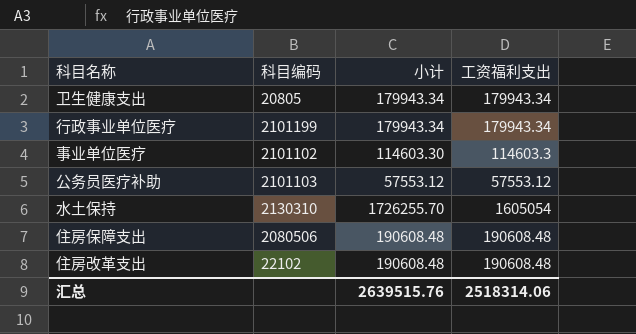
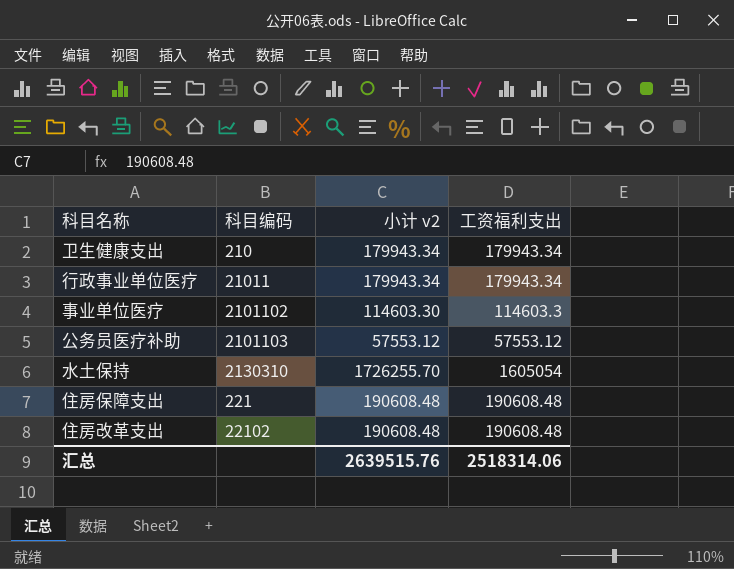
column name: 小计 -> 小计 v2
卫生健康支出 | 科目编码: 20805 -> 210
行政事业单位医疗 | 科目编码: 2101199 -> 21011
住房保障支出 | 科目编码: 2080506 -> 221

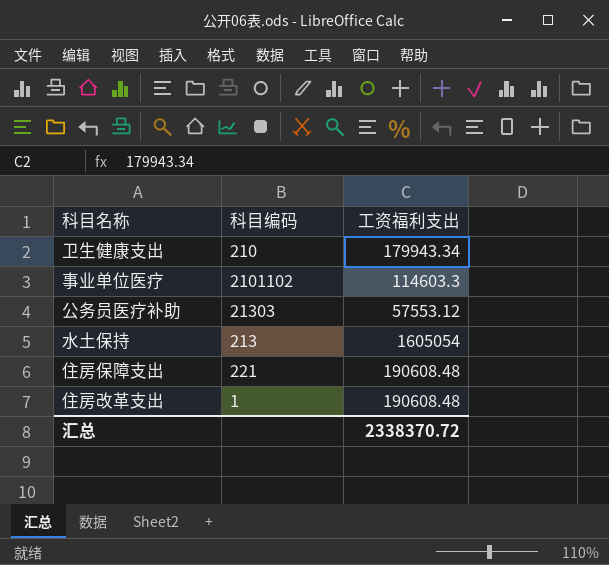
column 小计 v2 | position: 3 -> none
row 行政事业单位医疗: 21011 | 179943.34 | 179943.34 -> none
公务员医疗补助 | 科目编码: 2101103 -> 21303
水土保持 | 科目编码: 2130310 -> 213
住房改革支出 | 科目编码: 22102 -> 1
汇总 | 工资福利支出: 2518314.06 -> 2338370.72

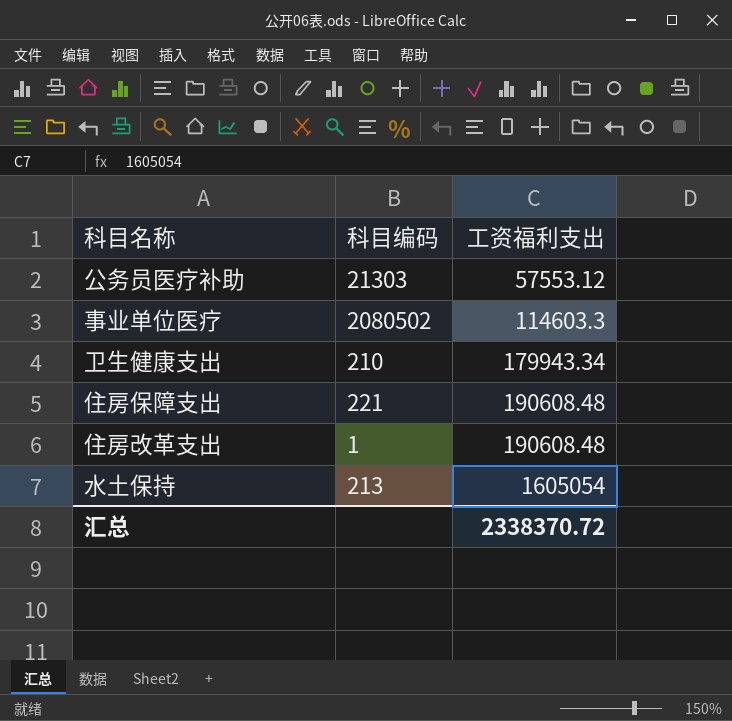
row order: none -> 工资福利支出 ascending
事业单位医疗 | 科目编码: 2101102 -> 2080502

